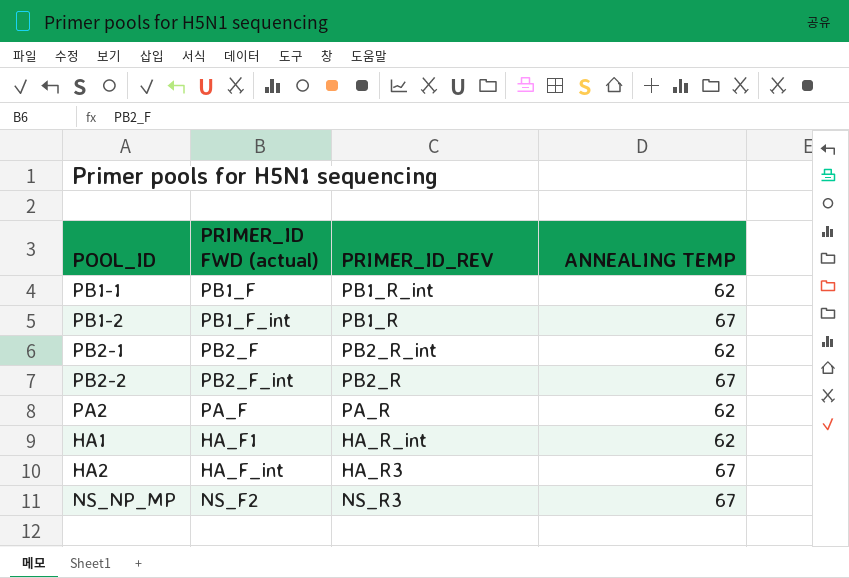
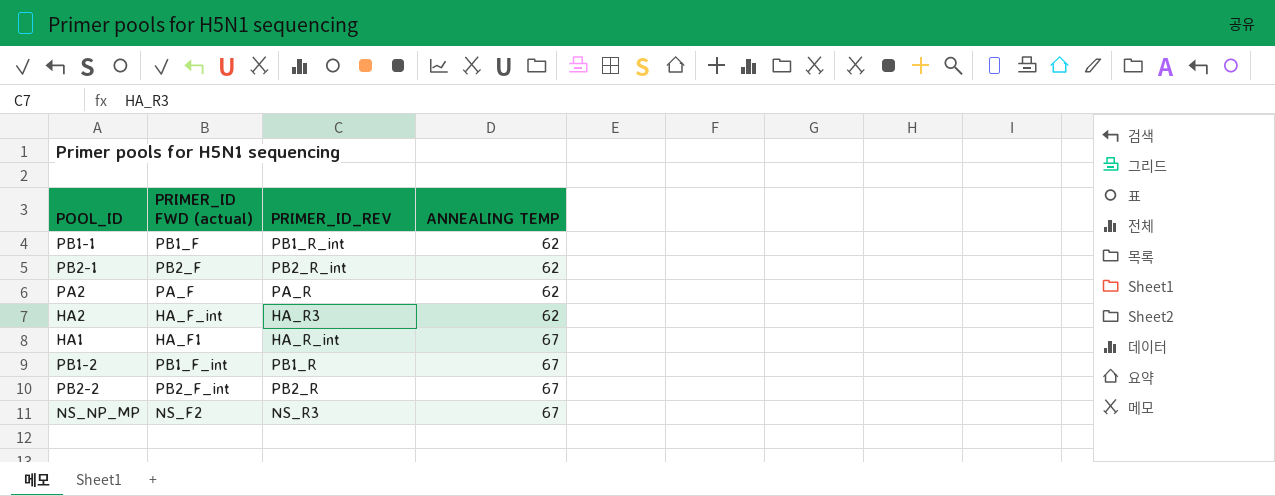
row order: none -> ANNEALING TEMP ascending
HA2 | ANNEALING TEMP: 67 -> 62
HA1 | ANNEALING TEMP: 62 -> 67

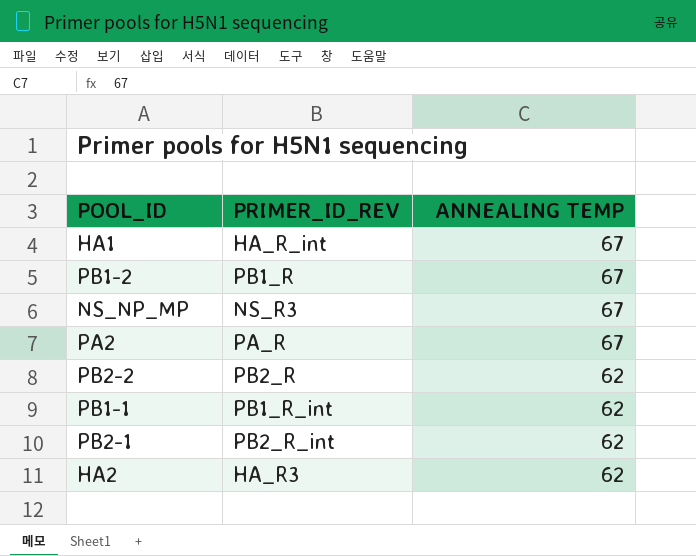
row order: ANNEALING TEMP ascending -> ANNEALING TEMP descending
column PRIMER_ID FWD (actual) | position: 2 -> none
PA2 | ANNEALING TEMP: 62 -> 67
PB2-2 | ANNEALING TEMP: 67 -> 62

